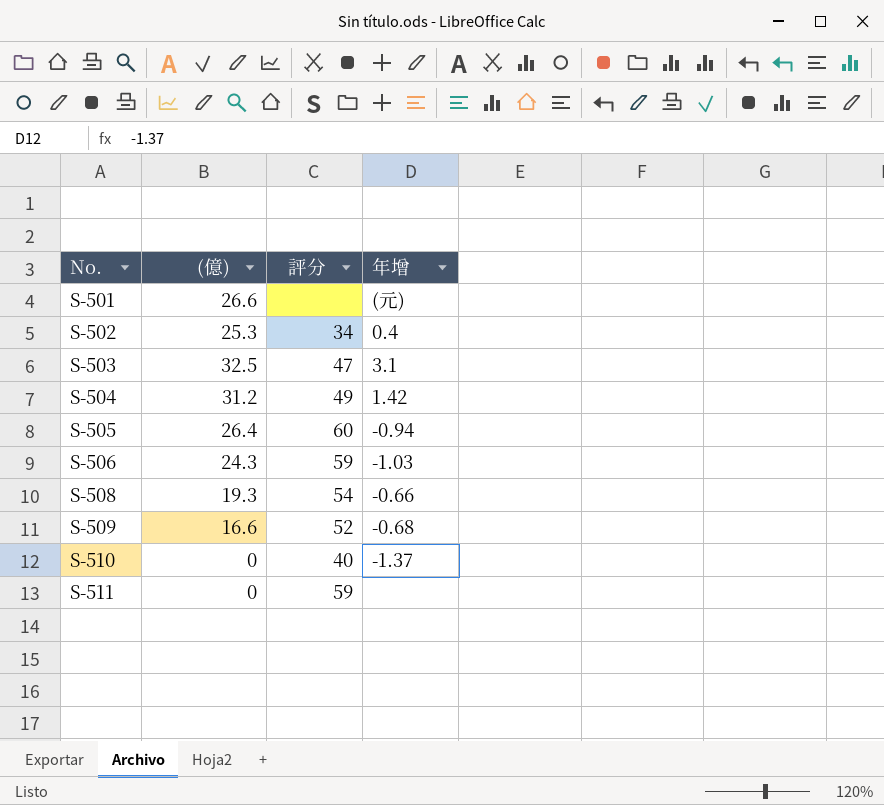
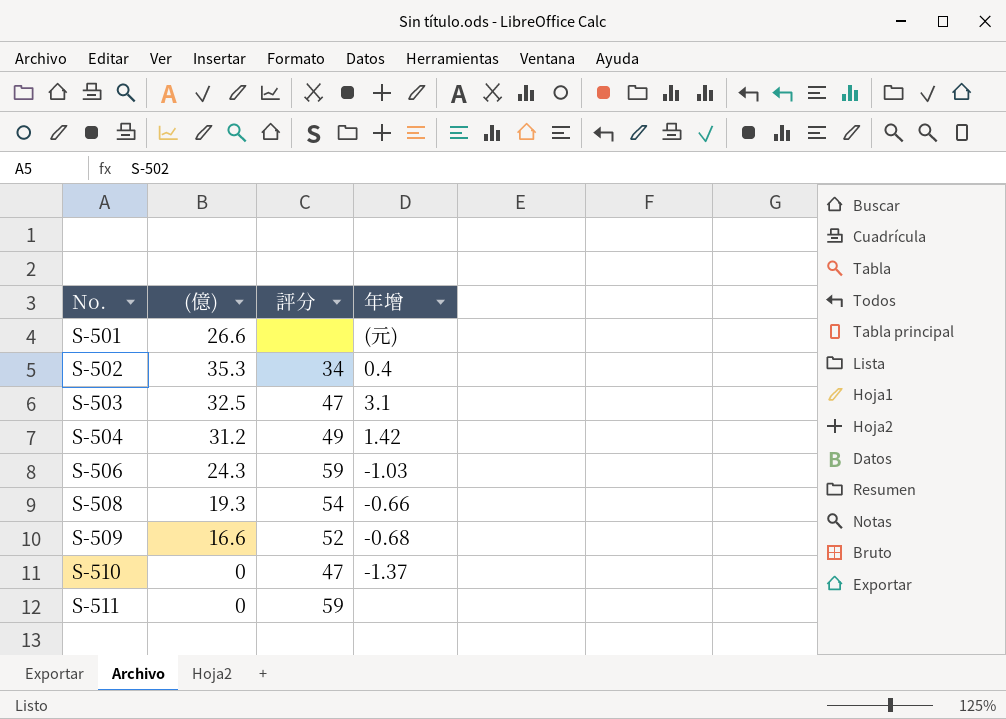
row S-505: 26.4 | 60 | -0.94 -> none
S-502 | (億): 25.3 -> 35.3
S-510 | 評分: 40 -> 47

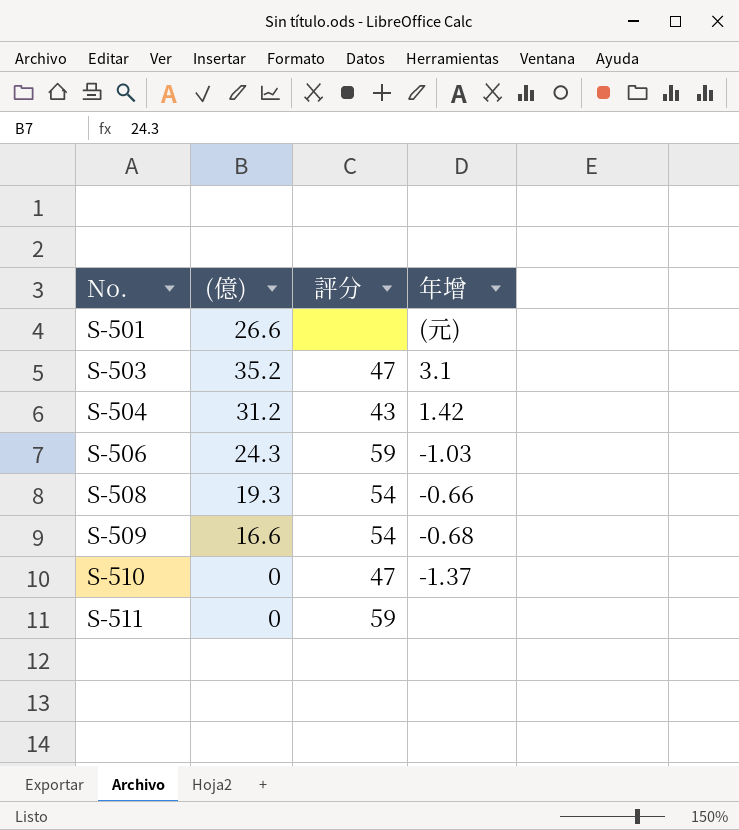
row S-502: 35.3 | 34 | 0.4 -> none
S-503 | (億): 32.5 -> 35.2
S-504 | 評分: 49 -> 43
S-509 | 評分: 52 -> 54

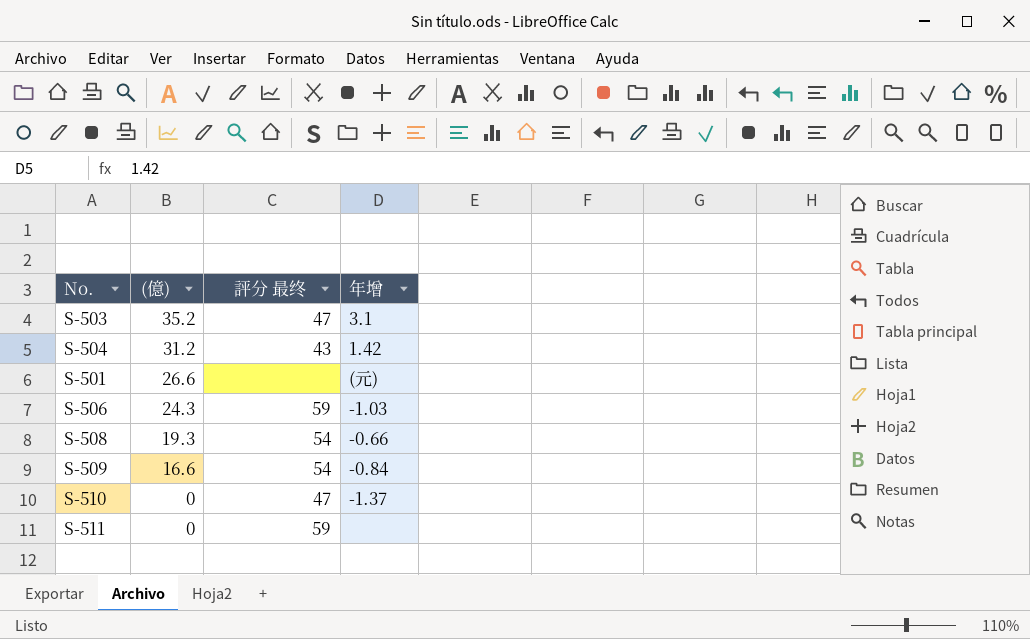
row order: No. ascending -> (億) descending
column name: 評分 -> 評分 最终
S-509 | 年增: -0.68 -> -0.84

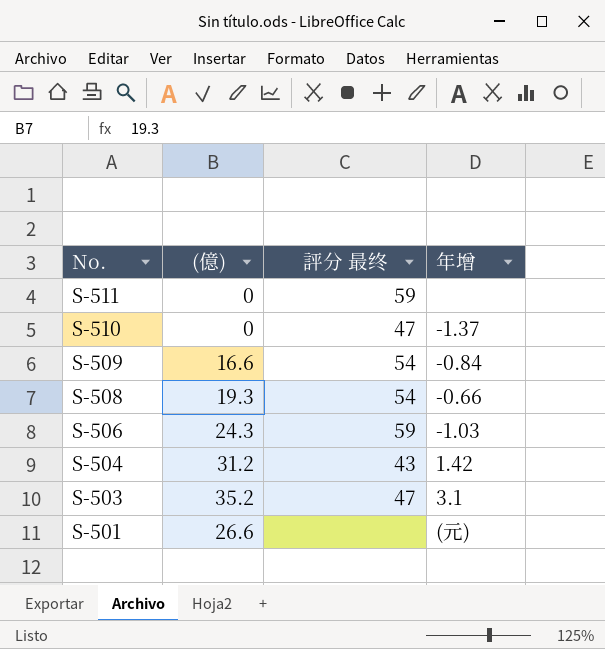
row order: (億) descending -> No. descending

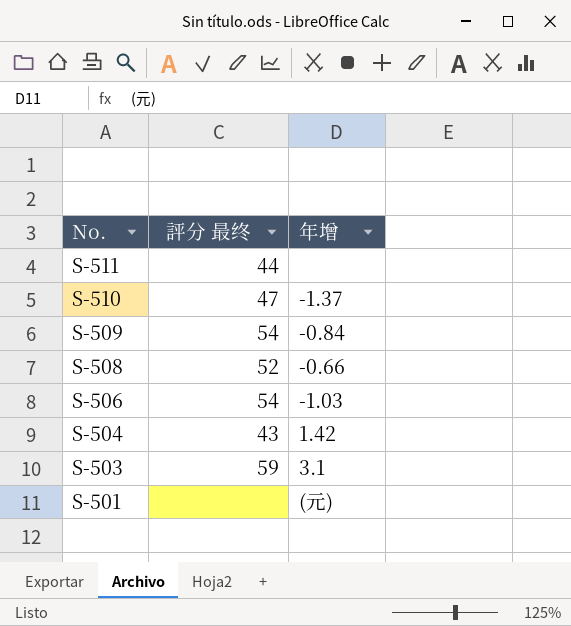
column (億) | position: 2 -> none
S-511 | 評分 最终: 59 -> 44
S-508 | 評分 最终: 54 -> 52
S-506 | 評分 最终: 59 -> 54
S-503 | 評分 最终: 47 -> 59

